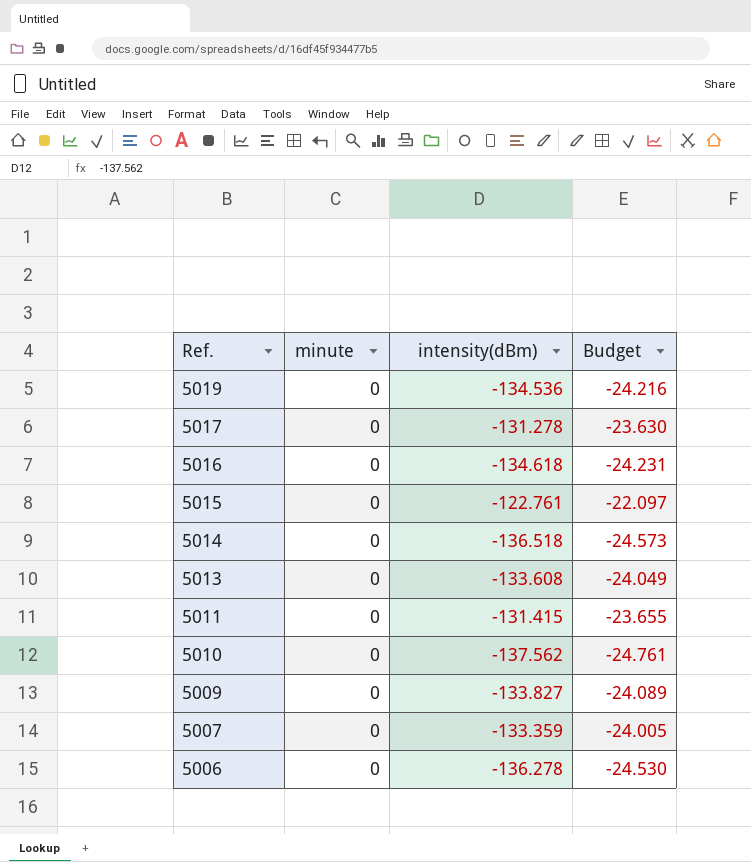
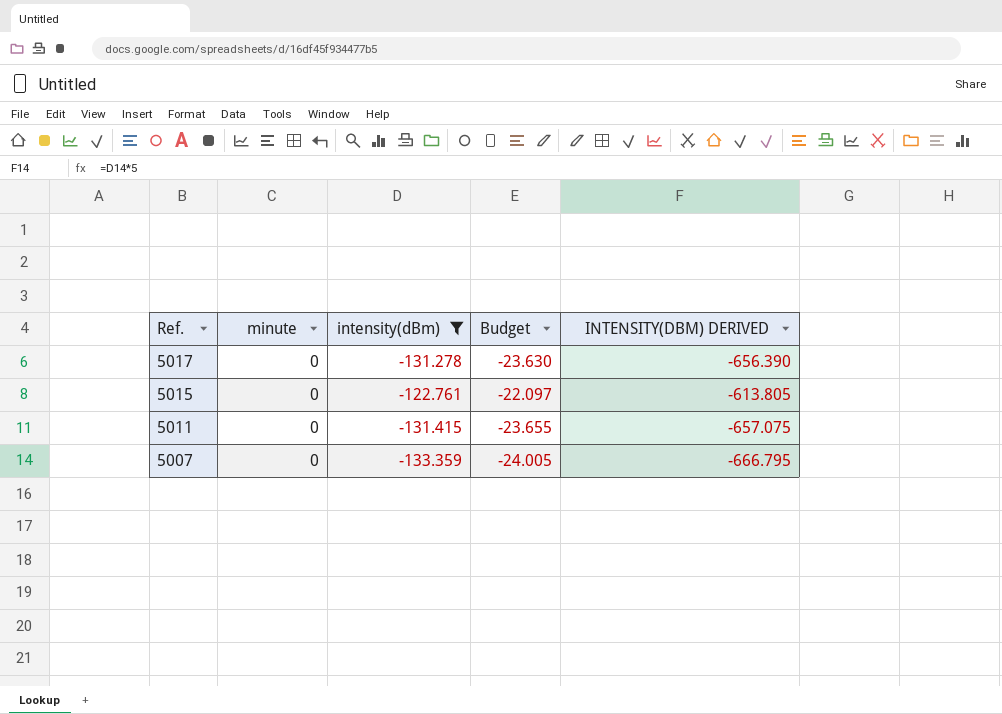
filter: none -> intensity(dBm) >= -133.359
column INTENSITY(DBM) DERIVED | formula: none -> [intensity(dBm)] * 5

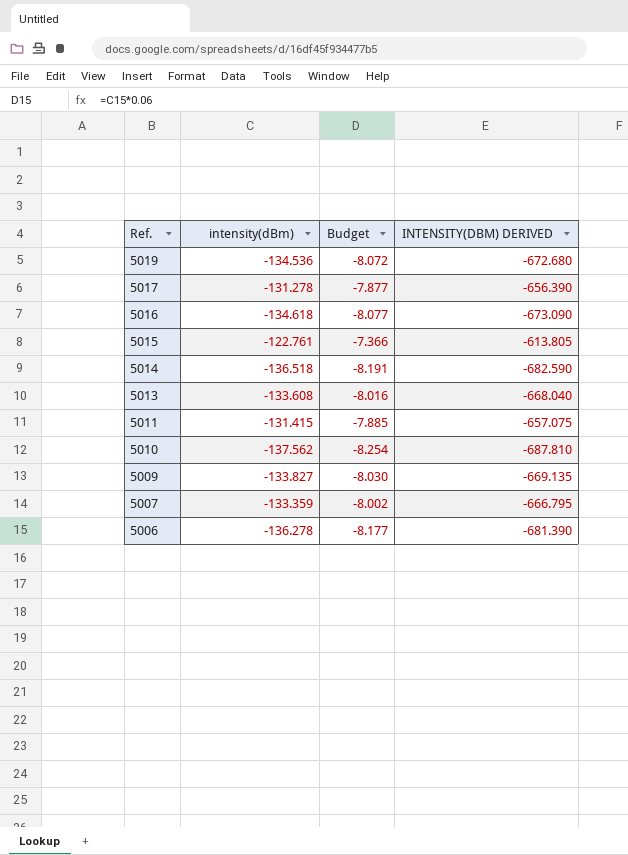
filter: intensity(dBm) >= -133.359 -> none
column minute | position: 2 -> none
column Budget | formula: [intensity(dBm)] * 0.18 -> [intensity(dBm)] * 0.06

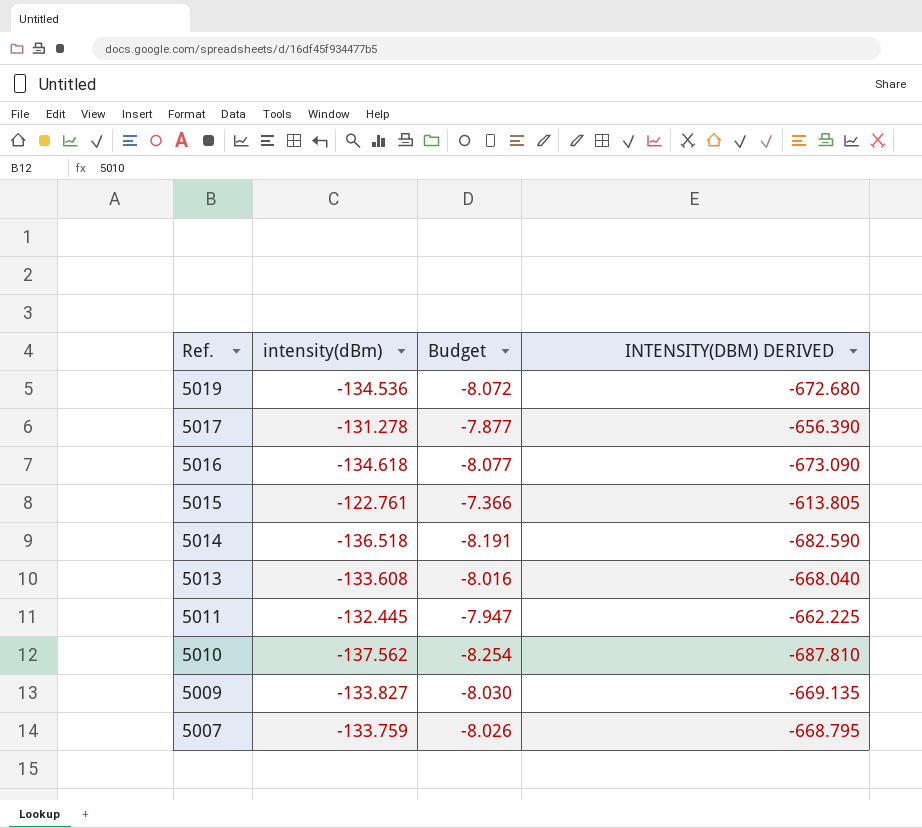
row 5006: -136.278 | -8.177 | -681.390 -> none
5011 | intensity(dBm): -131.415 -> -132.445
5011 | Budget: -7.885 -> -7.947
5011 | INTENSITY(DBM) DERIVED: -657.075 -> -662.225
5007 | intensity(dBm): -133.359 -> -133.759
5007 | Budget: -8.002 -> -8.026
5007 | INTENSITY(DBM) DERIVED: -666.795 -> -668.795

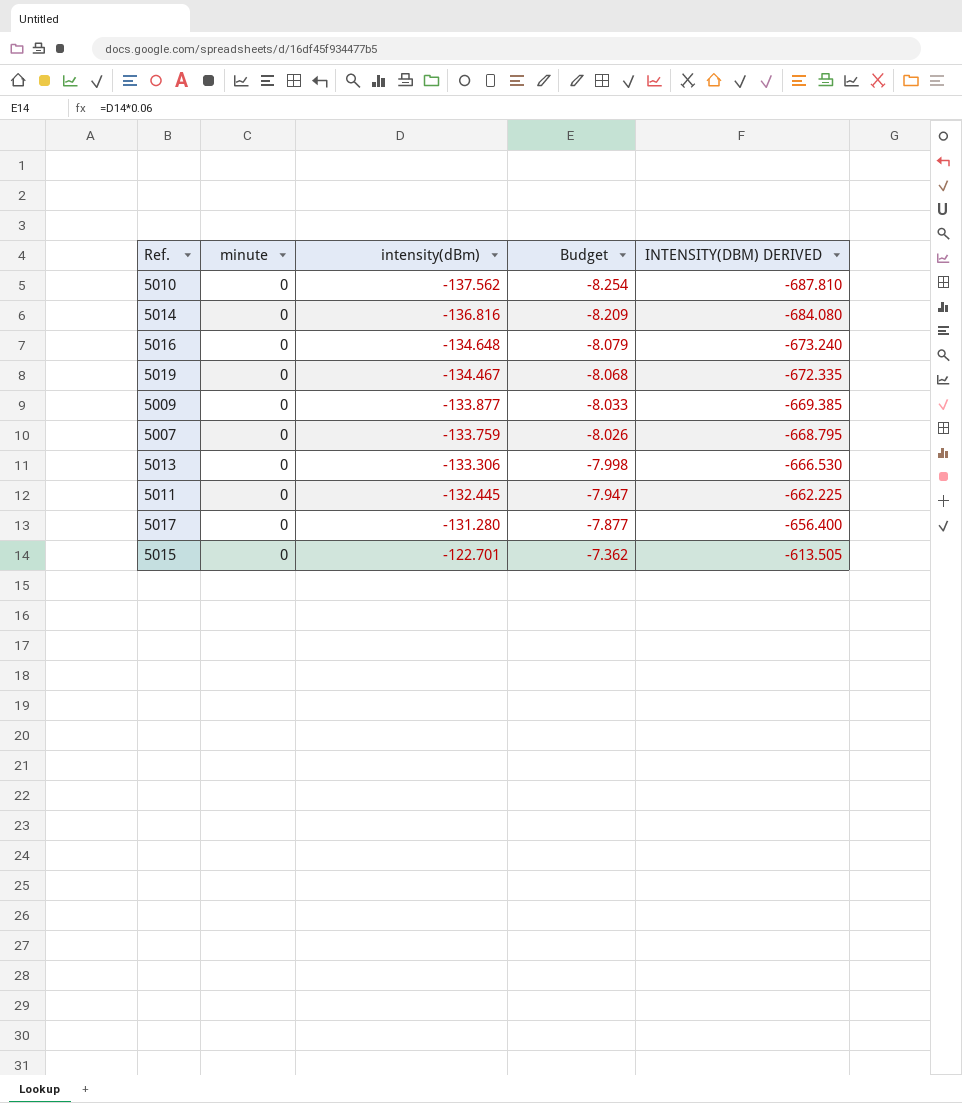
row order: Ref. descending -> intensity(dBm) ascending
column minute | position: none -> 2
5014 | intensity(dBm): -136.518 -> -136.816
5014 | Budget: -8.191 -> -8.209
5014 | INTENSITY(DBM) DERIVED: -682.590 -> -684.080
5016 | intensity(dBm): -134.618 -> -134.648
5016 | Budget: -8.077 -> -8.079
5016 | INTENSITY(DBM) DERIVED: -673.090 -> -673.240
5019 | intensity(dBm): -134.536 -> -134.467
5019 | Budget: -8.072 -> -8.068
5019 | INTENSITY(DBM) DERIVED: -672.680 -> -672.335
5009 | intensity(dBm): -133.827 -> -133.877
5009 | Budget: -8.030 -> -8.033
5009 | INTENSITY(DBM) DERIVED: -669.135 -> -669.385
5013 | intensity(dBm): -133.608 -> -133.306
5013 | Budget: -8.016 -> -7.998
5013 | INTENSITY(DBM) DERIVED: -668.040 -> -666.530
5017 | intensity(dBm): -131.278 -> -131.280
5017 | INTENSITY(DBM) DERIVED: -656.390 -> -656.400
5015 | intensity(dBm): -122.761 -> -122.701
5015 | Budget: -7.366 -> -7.362
5015 | INTENSITY(DBM) DERIVED: -613.805 -> -613.505

